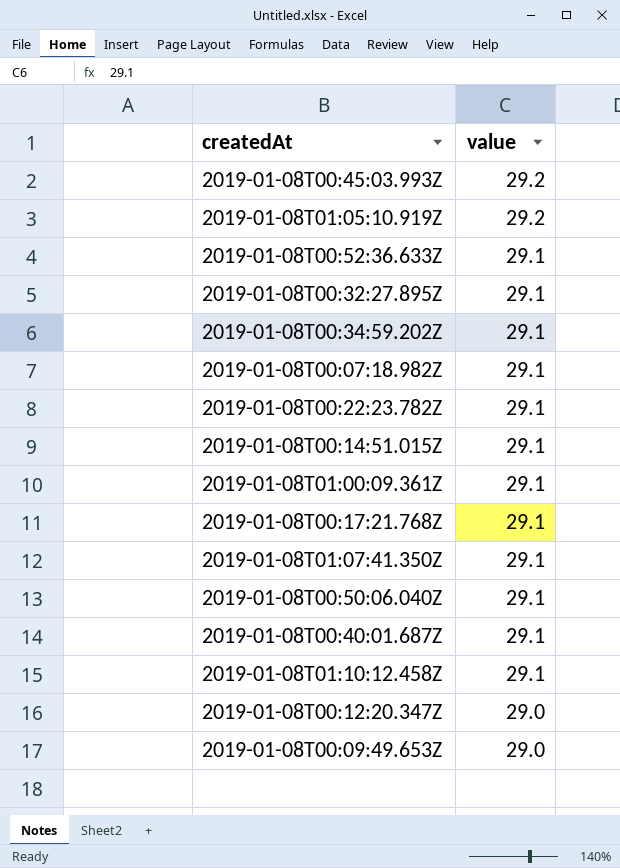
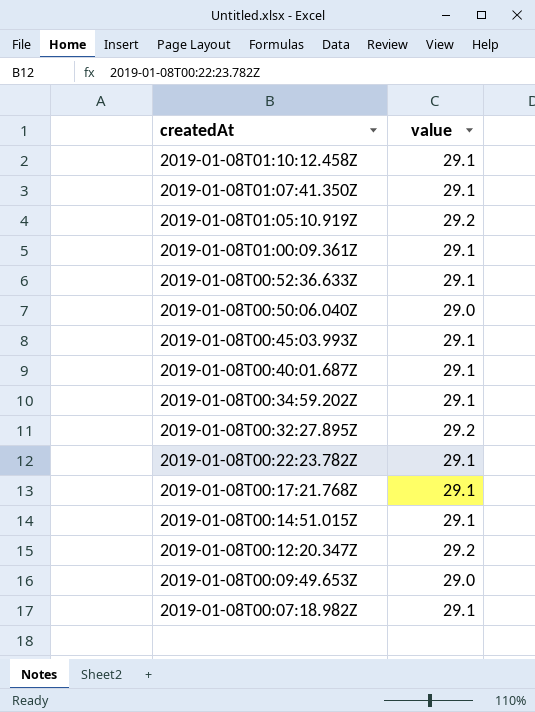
row order: value descending -> createdAt descending
2019-01-08T00:50:06.040Z | value: 29.1 -> 29.0
2019-01-08T00:45:03.993Z | value: 29.2 -> 29.1
2019-01-08T00:32:27.895Z | value: 29.1 -> 29.2
2019-01-08T00:12:20.347Z | value: 29.0 -> 29.2

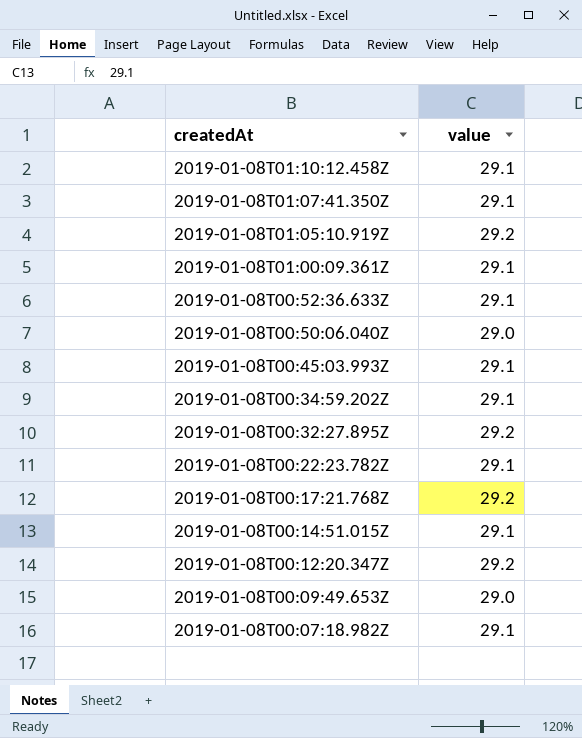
row 2019-01-08T00:40:01.687Z: 29.1 -> none
2019-01-08T00:17:21.768Z | value: 29.1 -> 29.2

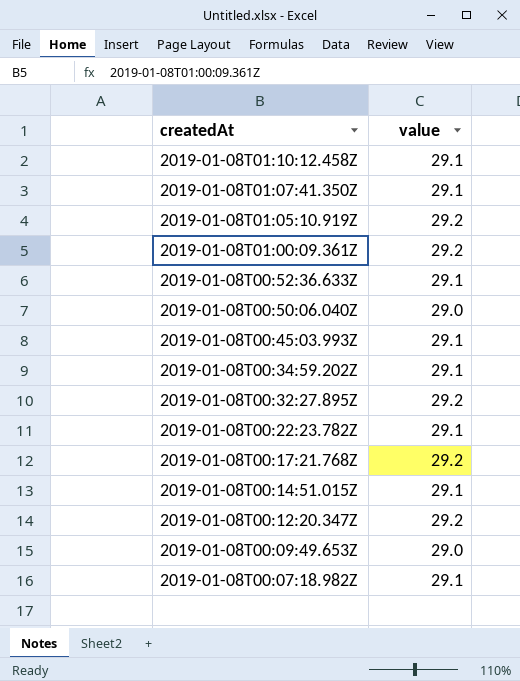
2019-01-08T01:00:09.361Z | value: 29.1 -> 29.2

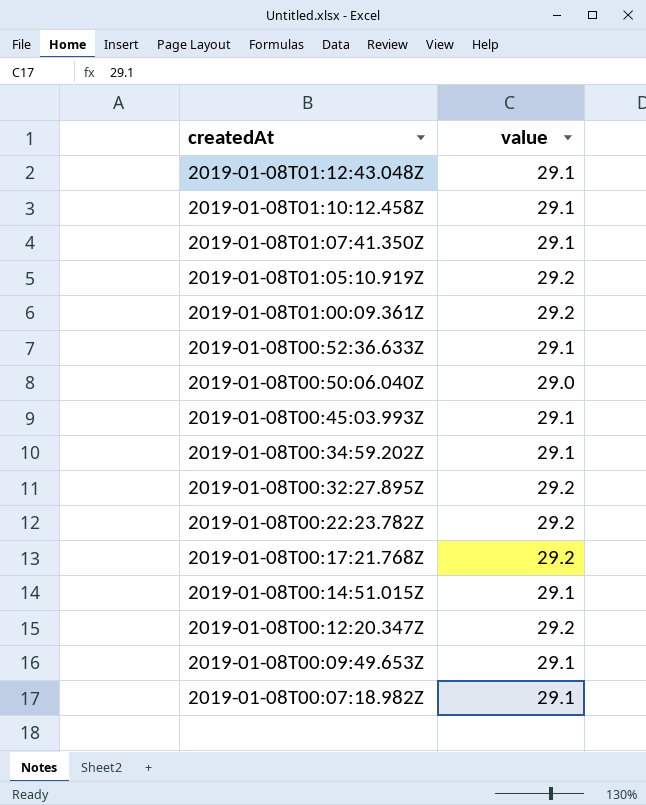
row 2019-01-08T01:12:43.048Z: none -> 29.1
2019-01-08T00:22:23.782Z | value: 29.1 -> 29.2
2019-01-08T00:09:49.653Z | value: 29.0 -> 29.1

